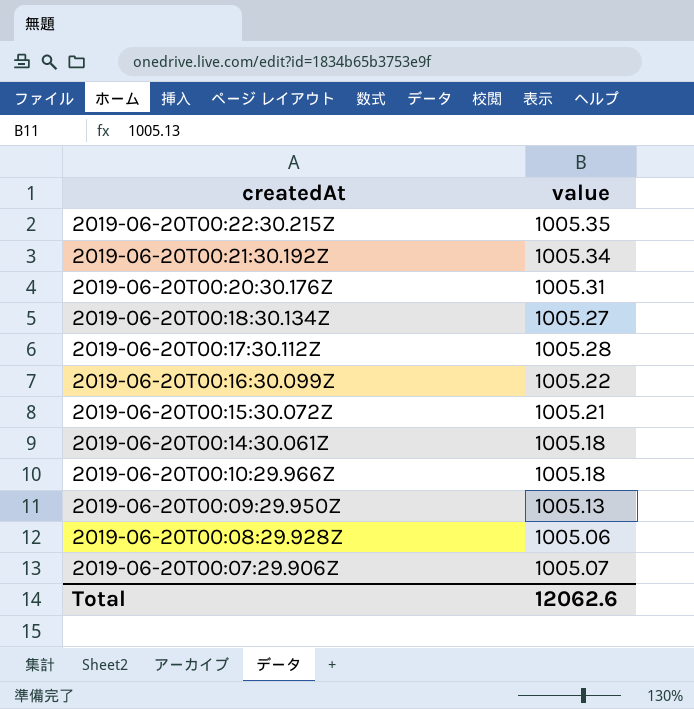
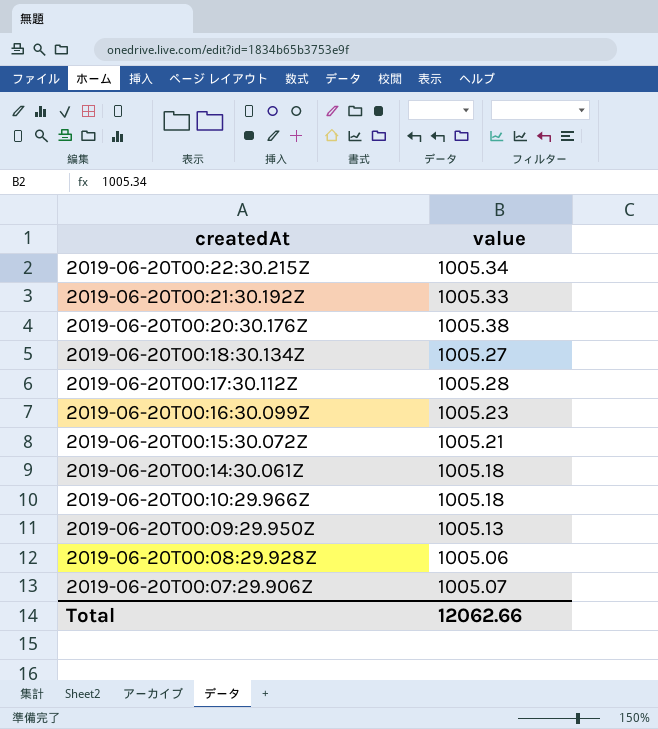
2019-06-20T00:22:30.215Z | value: 1005.35 -> 1005.34
2019-06-20T00:21:30.192Z | value: 1005.34 -> 1005.33
2019-06-20T00:20:30.176Z | value: 1005.31 -> 1005.38
2019-06-20T00:16:30.099Z | value: 1005.22 -> 1005.23
Total | value: 12062.6 -> 12062.66

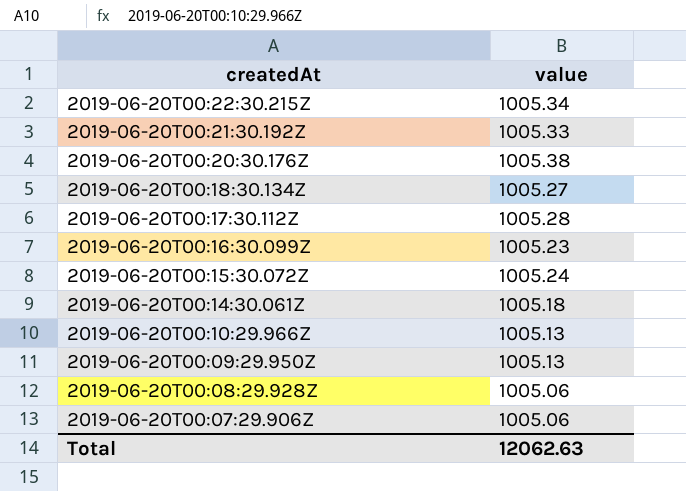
2019-06-20T00:15:30.072Z | value: 1005.21 -> 1005.24
2019-06-20T00:10:29.966Z | value: 1005.18 -> 1005.13
2019-06-20T00:07:29.906Z | value: 1005.07 -> 1005.06
Total | value: 12062.66 -> 12062.63

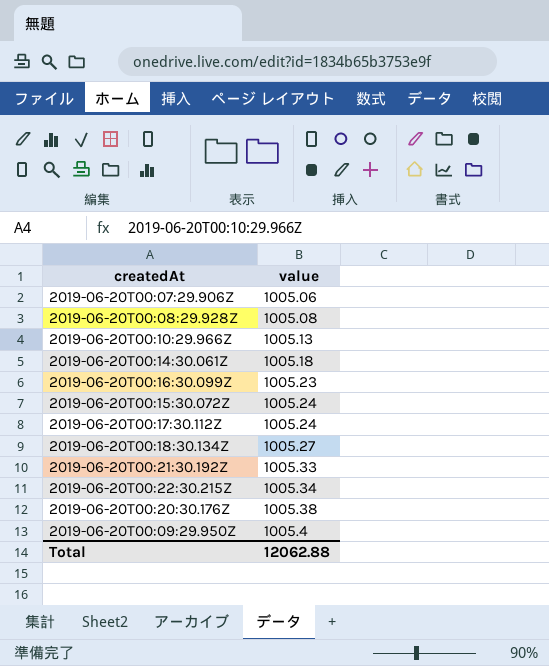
row order: createdAt descending -> value ascending
2019-06-20T00:08:29.928Z | value: 1005.06 -> 1005.08
2019-06-20T00:17:30.112Z | value: 1005.28 -> 1005.24
2019-06-20T00:09:29.950Z | value: 1005.13 -> 1005.4
Total | value: 12062.63 -> 12062.88

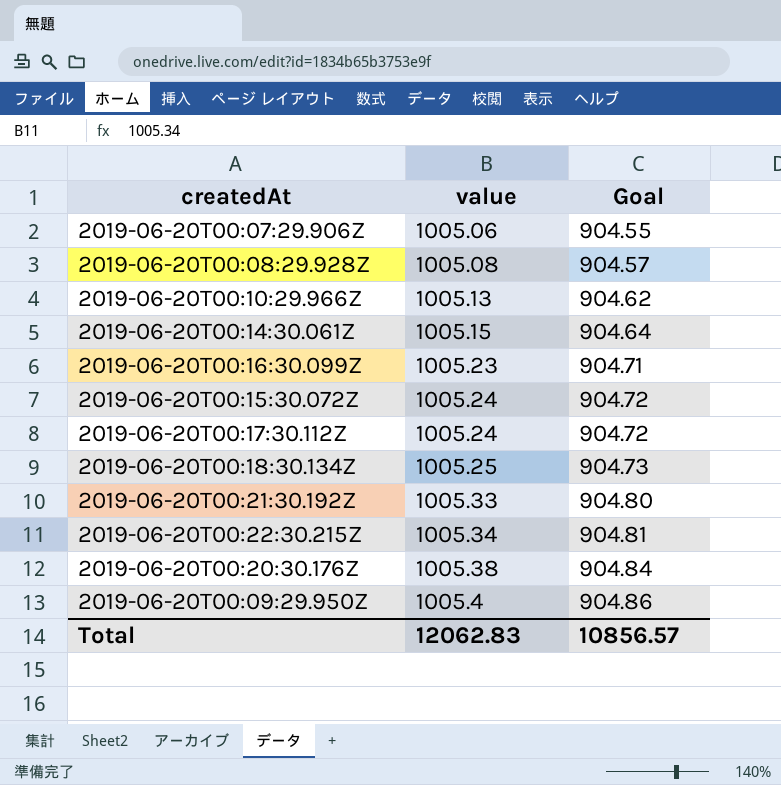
column Goal | formula: none -> [value] * 0.9
2019-06-20T00:14:30.061Z | value: 1005.18 -> 1005.15
2019-06-20T00:18:30.134Z | value: 1005.27 -> 1005.25
Total | value: 12062.88 -> 12062.83

